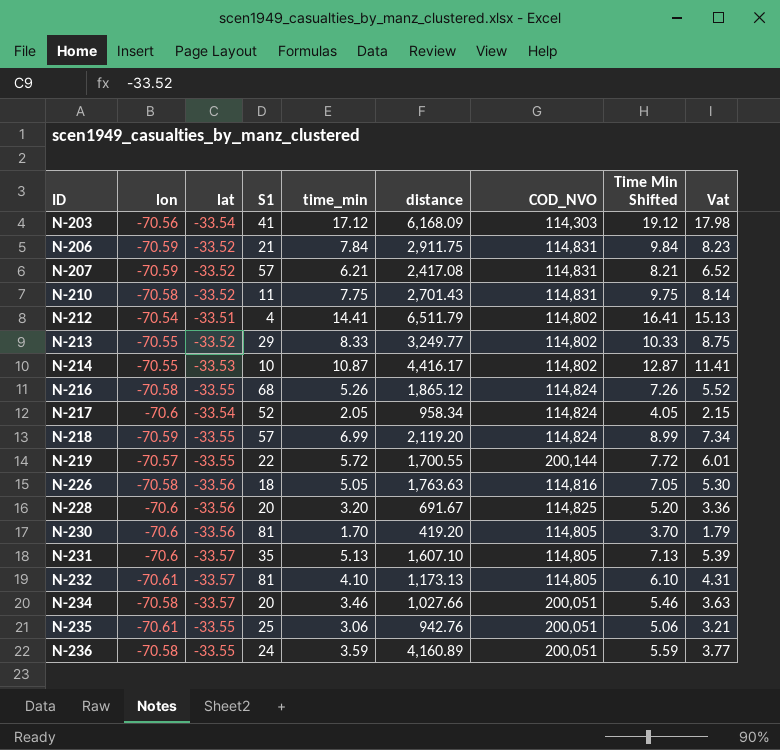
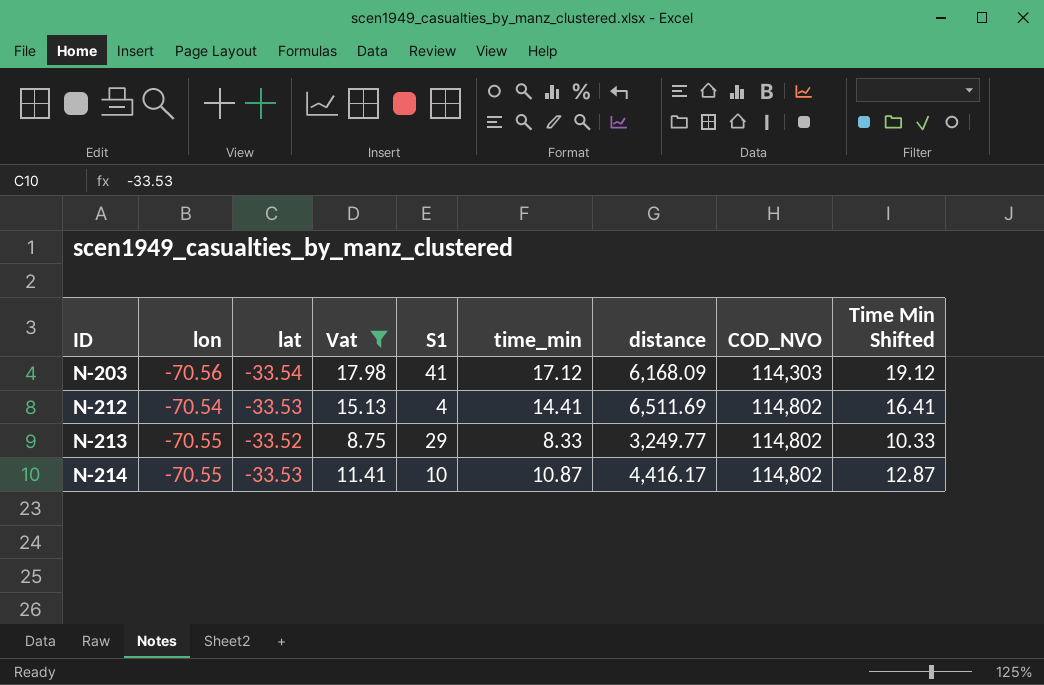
filter: none -> Vat >= 8.75
column Vat | position: 9 -> 4
N-212 | lat: -33.51 -> -33.53
N-212 | distance: 6,511.79 -> 6,511.69

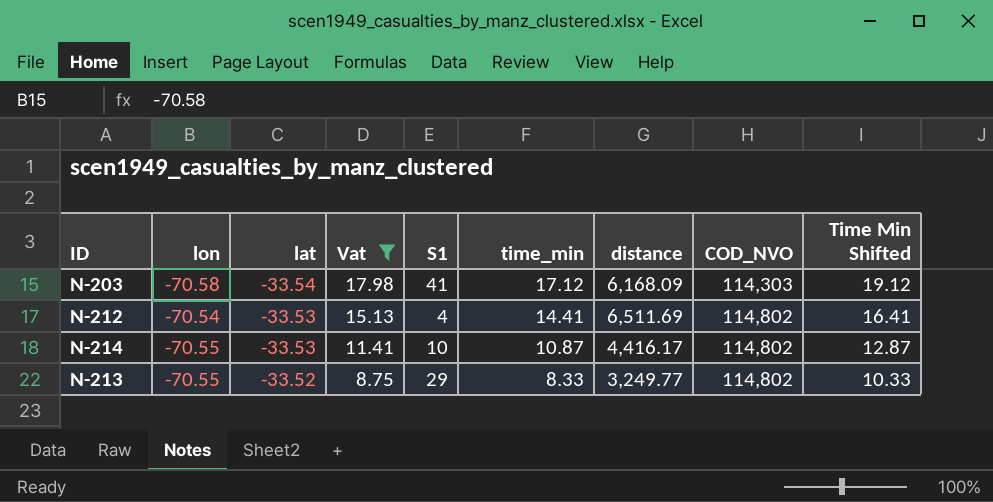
row order: ID ascending -> lat ascending
N-203 | lon: -70.56 -> -70.58

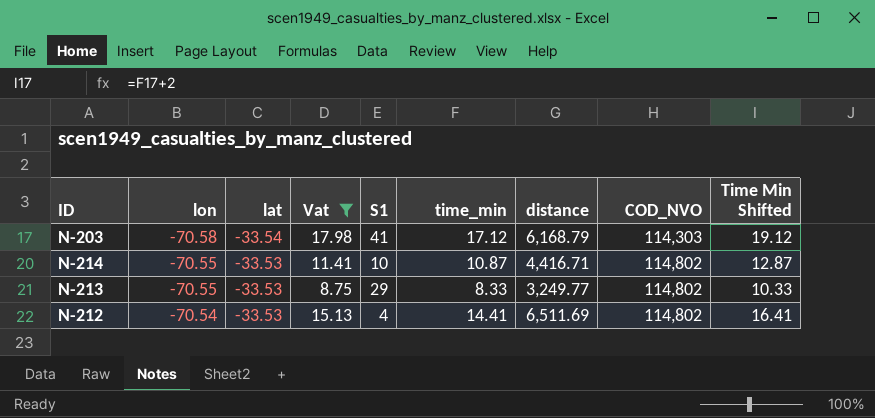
row order: lat ascending -> lon ascending
N-203 | distance: 6,168.09 -> 6,168.79
N-214 | distance: 4,416.17 -> 4,416.71
N-213 | lat: -33.52 -> -33.53

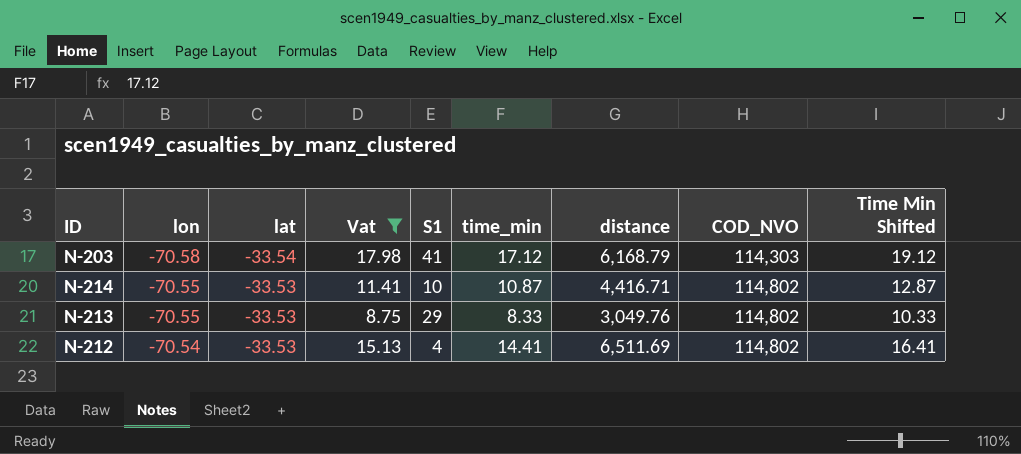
N-213 | distance: 3,249.77 -> 3,049.76

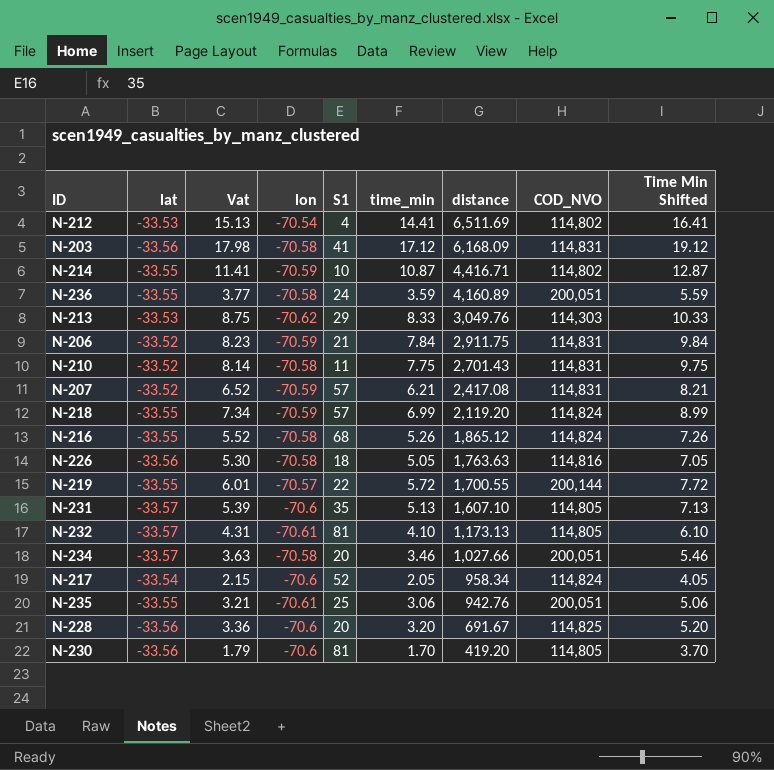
filter: Vat >= 8.75 -> none
row order: lon ascending -> distance descending
column lon | position: 2 -> 4
N-203 | lat: -33.54 -> -33.56
N-203 | distance: 6,168.79 -> 6,168.09
N-203 | COD_NVO: 114,303 -> 114,831
N-214 | lat: -33.53 -> -33.55
N-214 | lon: -70.55 -> -70.59
N-213 | lon: -70.55 -> -70.62
N-213 | COD_NVO: 114,802 -> 114,303

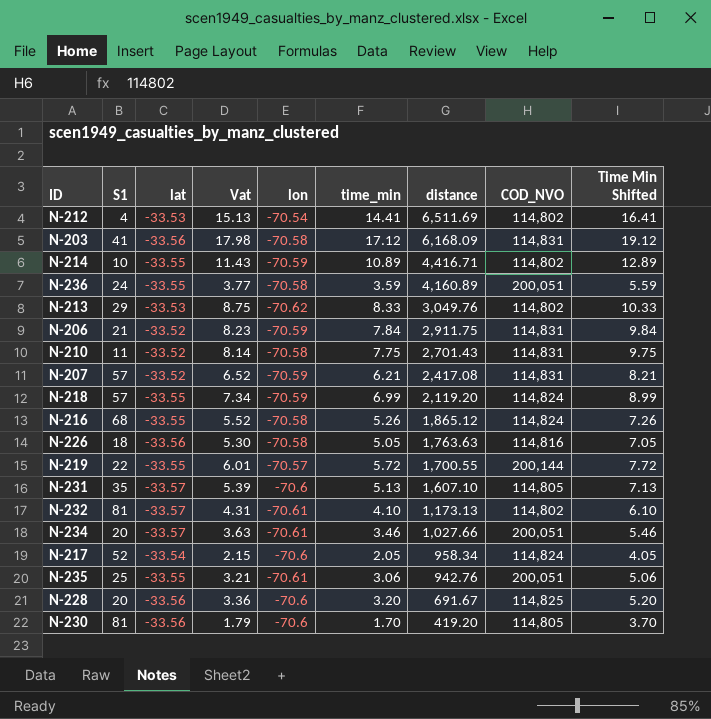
column S1 | position: 5 -> 2
N-214 | Vat: 11.41 -> 11.43
N-214 | time_min: 10.87 -> 10.89
N-214 | Time Min Shifted: 12.87 -> 12.89
N-213 | COD_NVO: 114,303 -> 114,802
N-232 | COD_NVO: 114,805 -> 114,802
N-234 | lon: -70.58 -> -70.61

